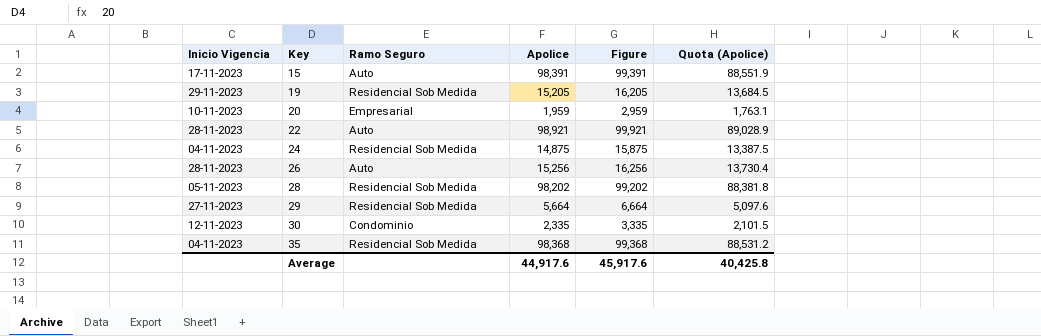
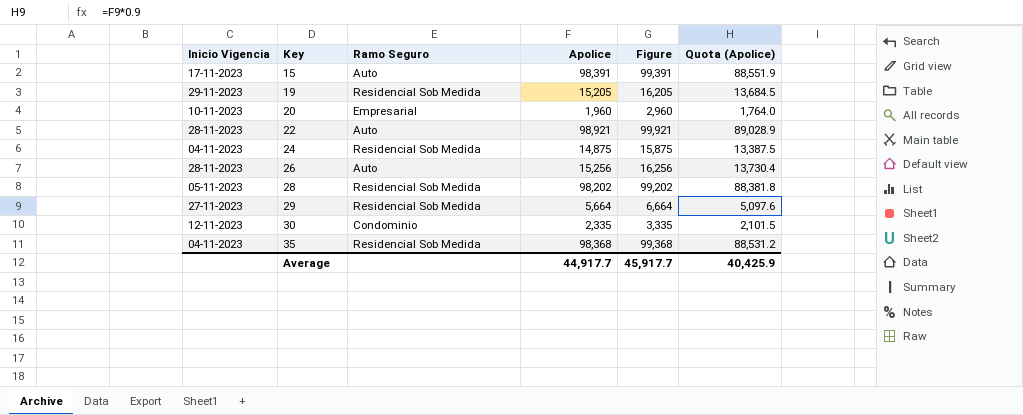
20 | Apolice: 1,959 -> 1,960
20 | Figure: 2,959 -> 2,960
20 | Quota (Apolice): 1,763.1 -> 1,764.0
Average | Apolice: 44,917.6 -> 44,917.7
Average | Figure: 45,917.6 -> 45,917.7
Average | Quota (Apolice): 40,425.8 -> 40,425.9

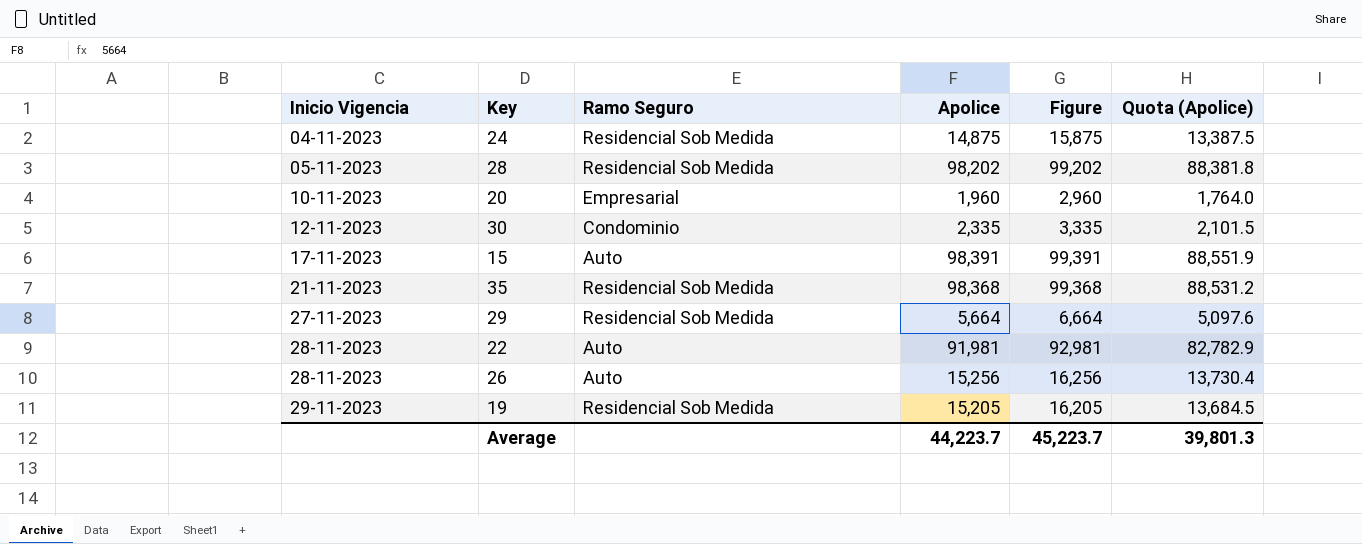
row order: Key ascending -> Inicio Vigencia ascending
35 | Inicio Vigencia: 04-11-2023 -> 21-11-2023
22 | Apolice: 98,921 -> 91,981
22 | Figure: 99,921 -> 92,981
22 | Quota (Apolice): 89,028.9 -> 82,782.9
Average | Apolice: 44,917.7 -> 44,223.7
Average | Figure: 45,917.7 -> 45,223.7
Average | Quota (Apolice): 40,425.9 -> 39,801.3

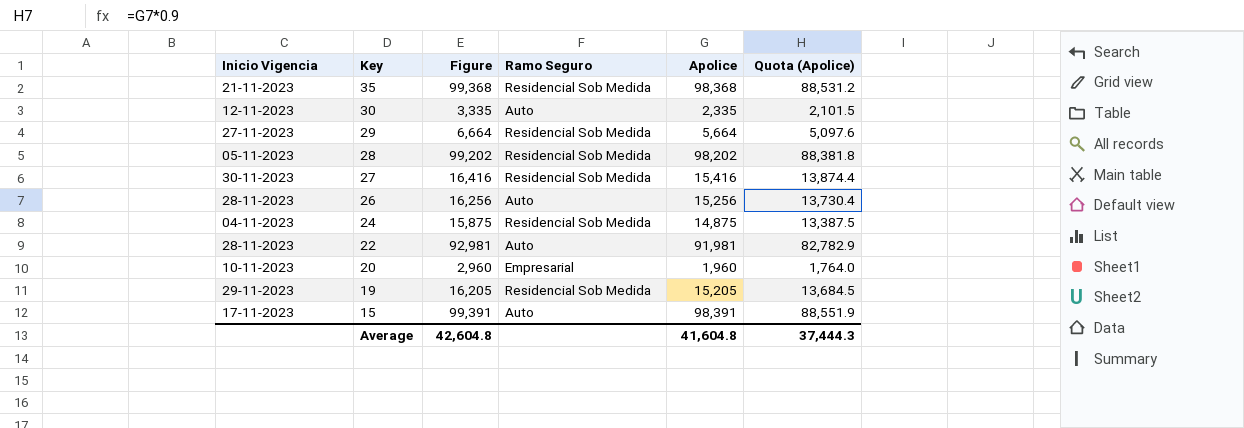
row order: Inicio Vigencia ascending -> Key descending
column Figure | position: 5 -> 3
30 | Ramo Seguro: Condominio -> Auto
row 27: none -> 30-11-2023 | 16,416 | Residencial Sob Medida | 15,416 | 13,874.4
Average | Figure: 45,223.7 -> 42,604.8
Average | Apolice: 44,223.7 -> 41,604.8
Average | Quota (Apolice): 39,801.3 -> 37,444.3

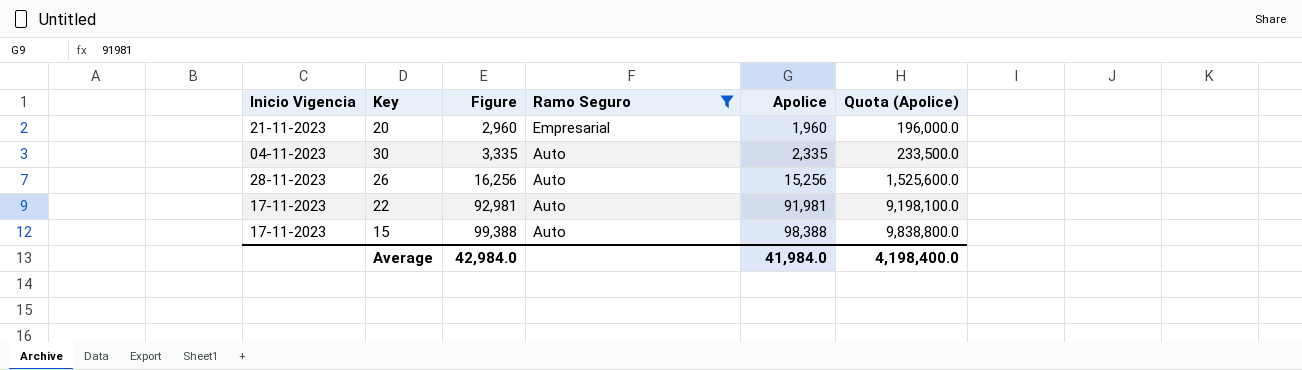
filter: none -> Ramo Seguro != Residencial Sob Medida
row order: Key descending -> Figure ascending
column Quota (Apolice) | formula: [Apolice] * 0.9 -> [Apolice] * 100
20 | Inicio Vigencia: 10-11-2023 -> 21-11-2023
30 | Inicio Vigencia: 12-11-2023 -> 04-11-2023
22 | Inicio Vigencia: 28-11-2023 -> 17-11-2023
15 | Figure: 99,391 -> 99,388
15 | Apolice: 98,391 -> 98,388
Average | Figure: 42,604.8 -> 42,984.0
Average | Apolice: 41,604.8 -> 41,984.0
Average | Quota (Apolice): 37,444.3 -> 4,198,400.0

